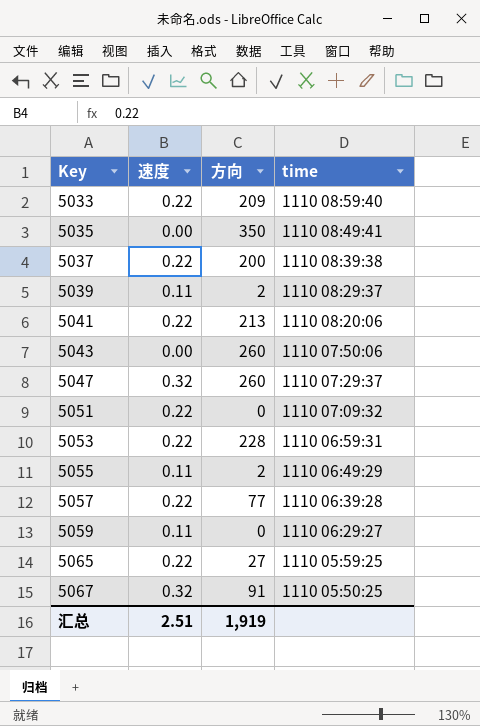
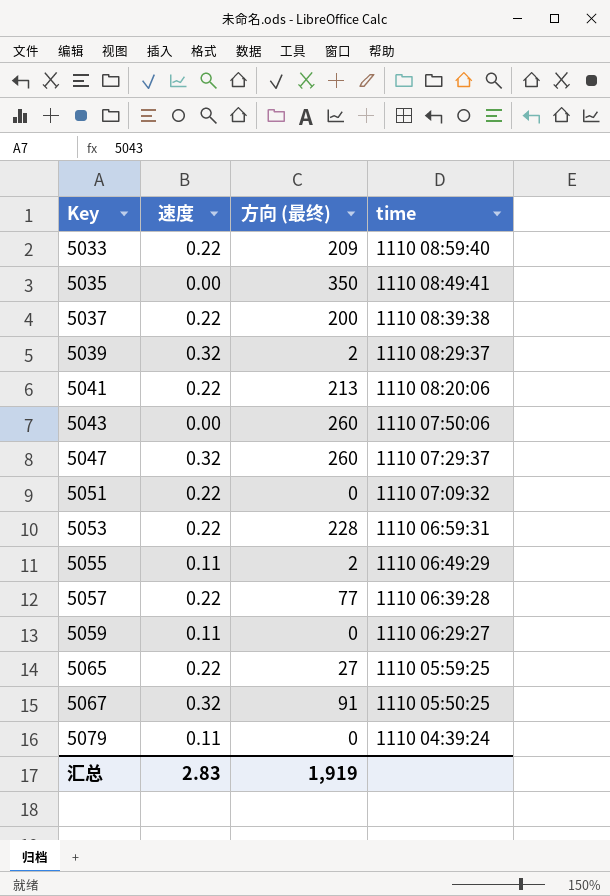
column name: 方向 -> 方向 (最终)
5039 | 速度: 0.11 -> 0.32
row 5079: none -> 0.11 | 0 | 1110 04:39:24
汇总 | 速度: 2.51 -> 2.83

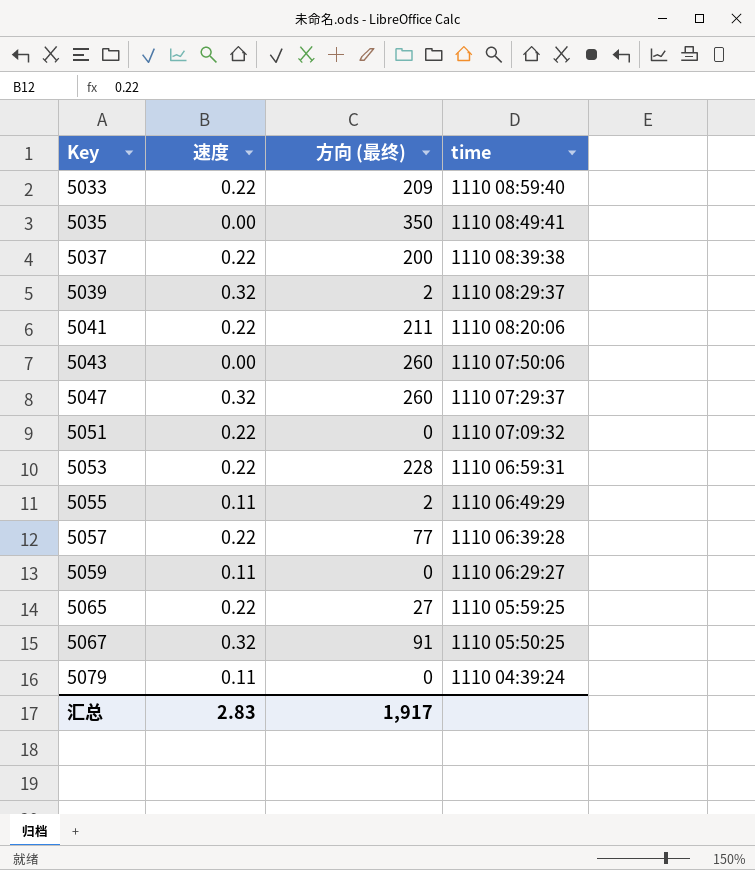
5041 | 方向 (最终): 213 -> 211
汇总 | 方向 (最终): 1,919 -> 1,917

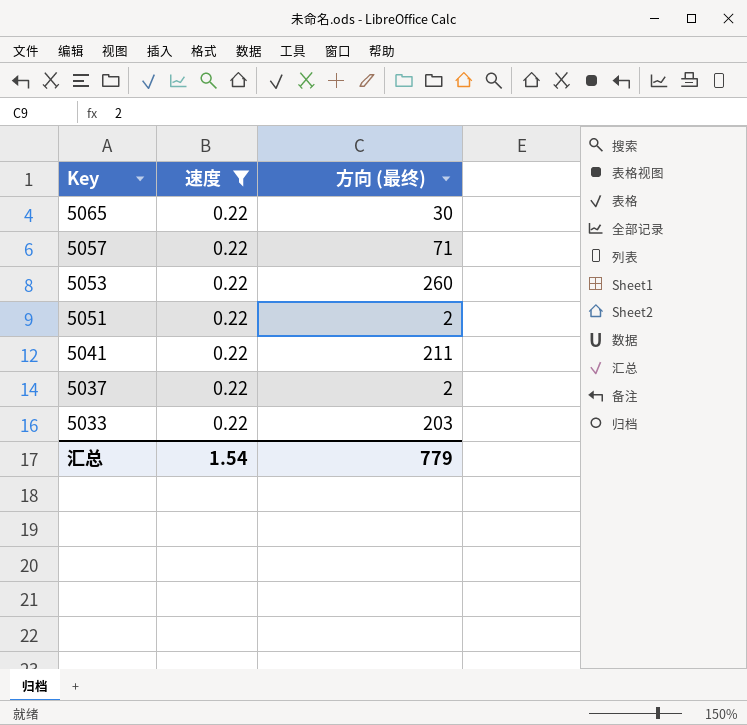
filter: none -> 速度 = 0.22
row order: Key ascending -> Key descending
column time | position: 4 -> none
5065 | 方向 (最终): 27 -> 30
5057 | 方向 (最终): 77 -> 71
5053 | 方向 (最终): 228 -> 260
5051 | 方向 (最终): 0 -> 2
5037 | 方向 (最终): 200 -> 2
5033 | 方向 (最终): 209 -> 203
汇总 | 速度: 2.83 -> 1.54
汇总 | 方向 (最终): 1,917 -> 779

